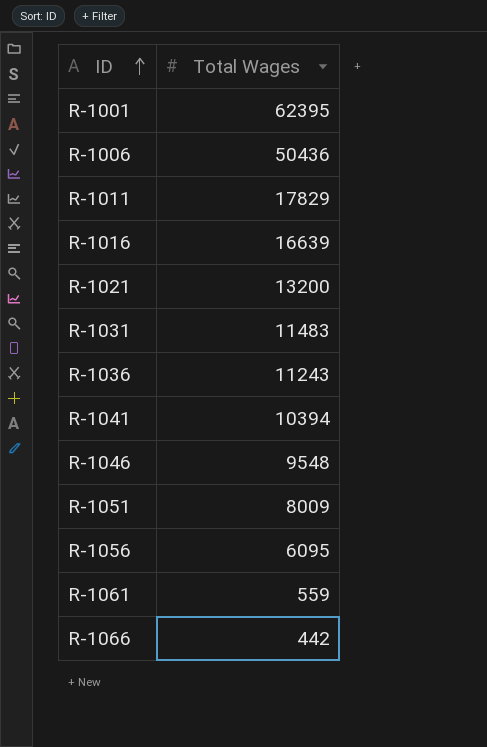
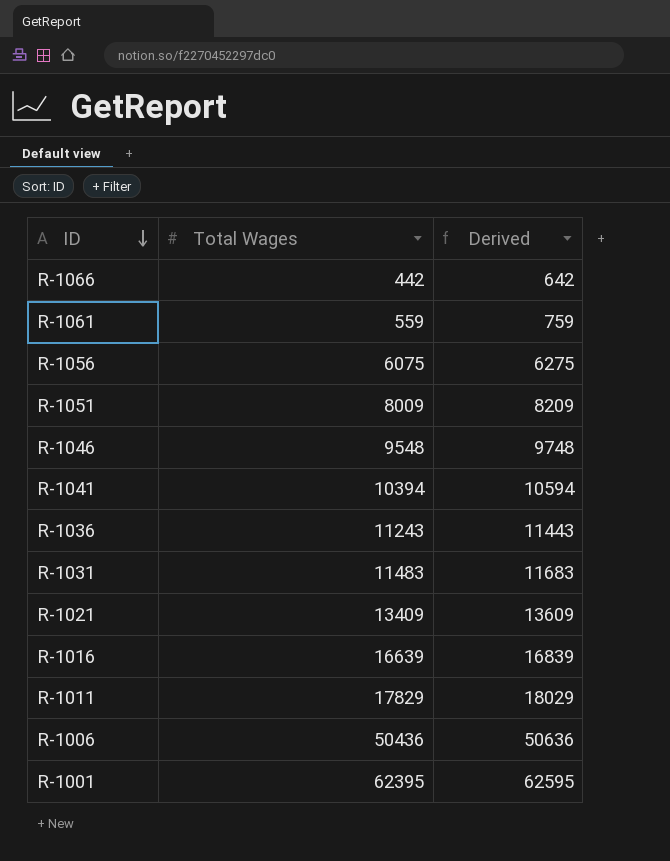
row order: ID ascending -> ID descending
column Derived | formula: none -> [Total Wages] + 200
R-1056 | Total Wages: 6095 -> 6075
R-1021 | Total Wages: 13200 -> 13409

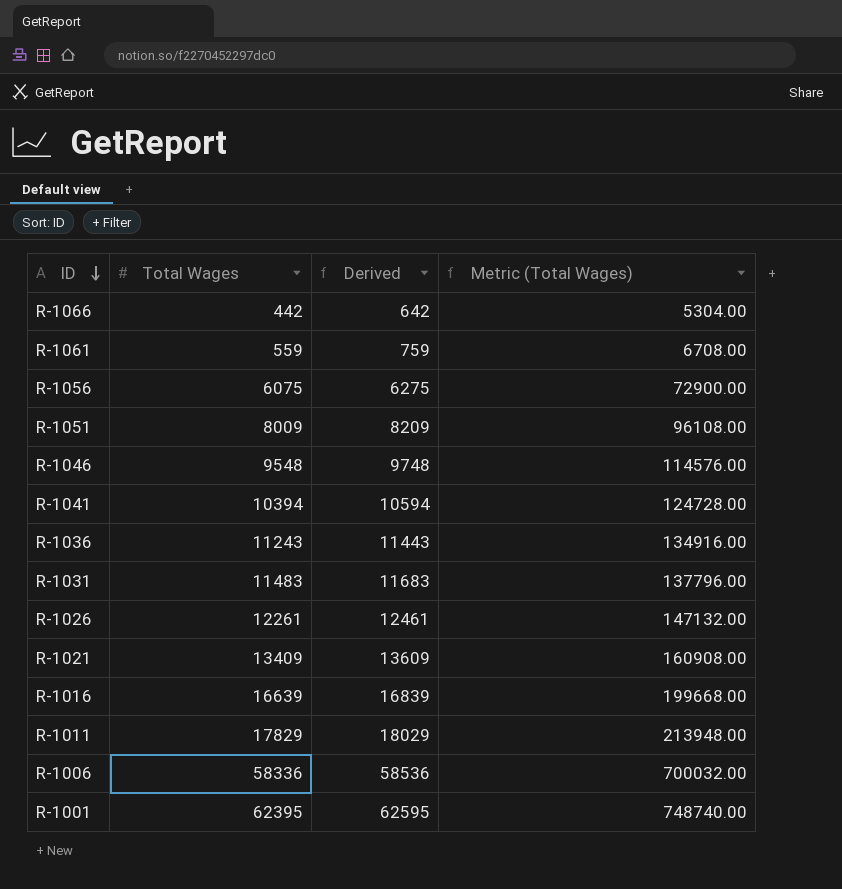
column Metric (Total Wages) | formula: none -> [Total Wages] * 12
row R-1026: none -> 12261 | 12461 | 147132.00
R-1006 | Total Wages: 50436 -> 58336
R-1006 | Derived: 50636 -> 58536

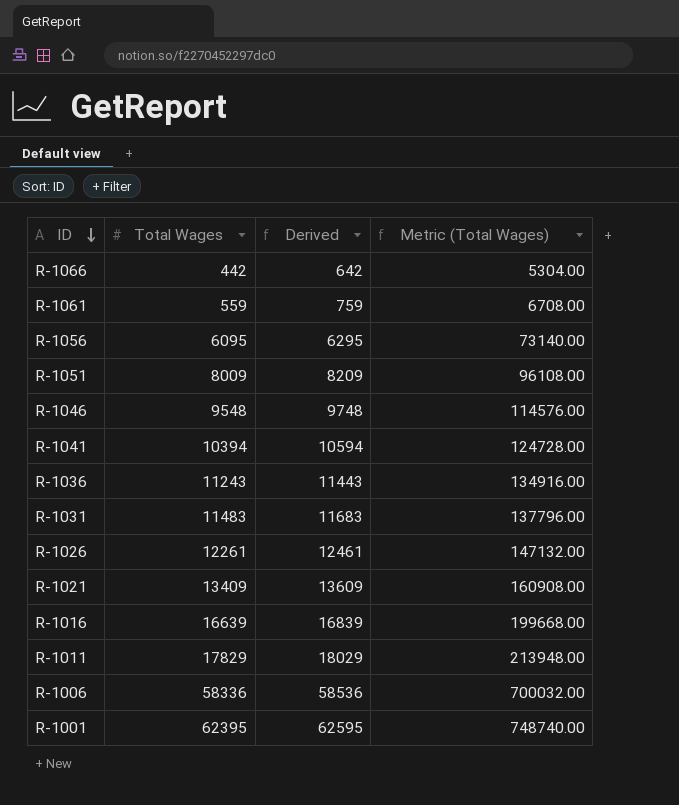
R-1056 | Total Wages: 6075 -> 6095
R-1056 | Derived: 6275 -> 6295
R-1056 | Metric (Total Wages): 72900.00 -> 73140.00

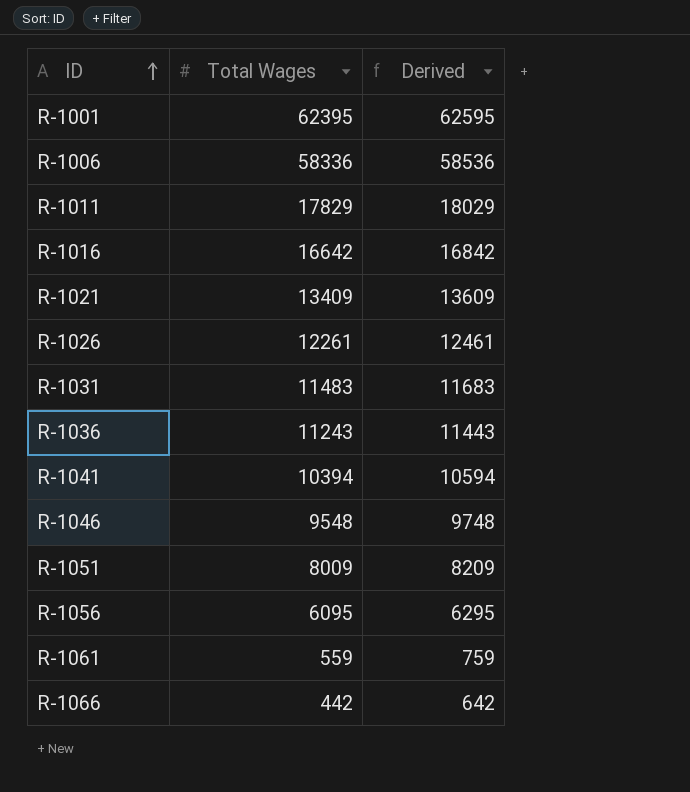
row order: ID descending -> ID ascending
column Metric (Total Wages) | formula: [Total Wages] * 12 -> none
R-1016 | Total Wages: 16639 -> 16642
R-1016 | Derived: 16839 -> 16842

